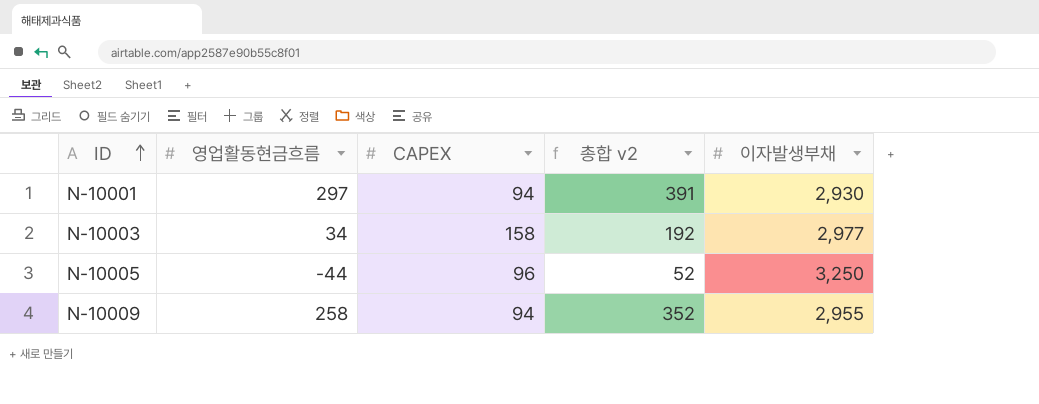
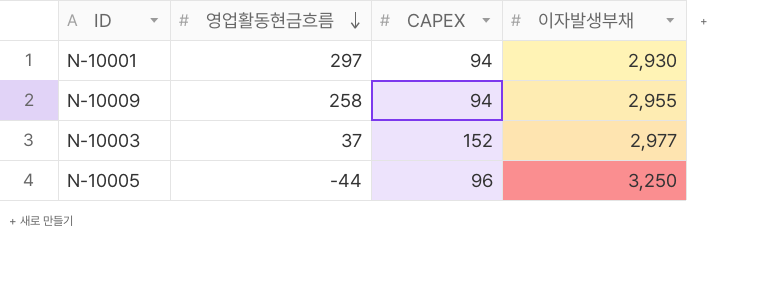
row order: ID ascending -> 영업활동현금흐름 descending
column 총합 v2 | formula: [영업활동현금흐름] + [CAPEX] -> none
N-10003 | 영업활동현금흐름: 34 -> 37
N-10003 | CAPEX: 158 -> 152

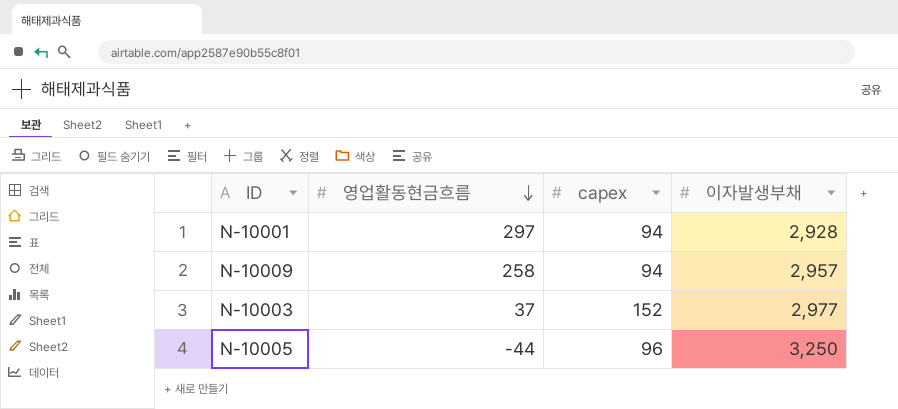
column name: CAPEX -> capex
N-10001 | 이자발생부채: 2,930 -> 2,928
N-10009 | 이자발생부채: 2,955 -> 2,957

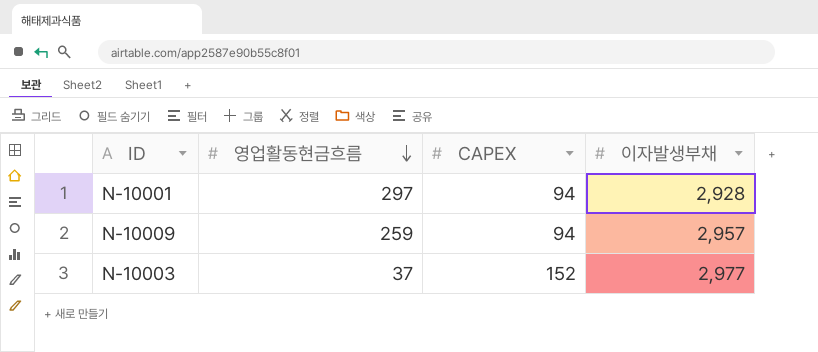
column name: capex -> CAPEX
row N-10005: -44 | 96 | 3,250 -> none
N-10009 | 영업활동현금흐름: 258 -> 259

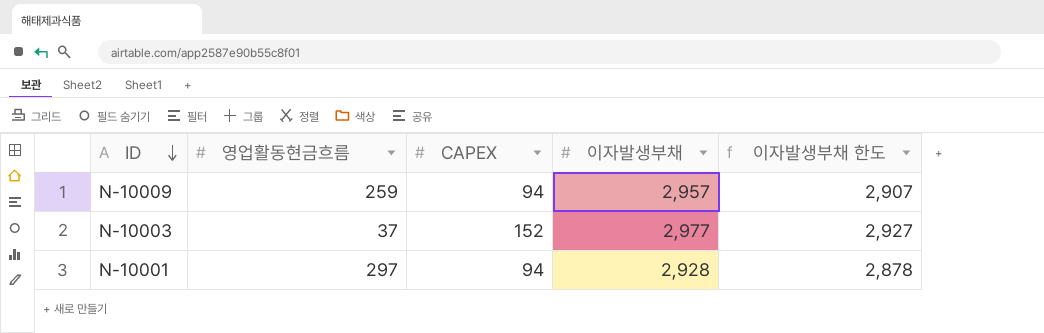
row order: 영업활동현금흐름 descending -> ID descending
column 이자발생부채 한도 | formula: none -> [이자발생부채] - 50

